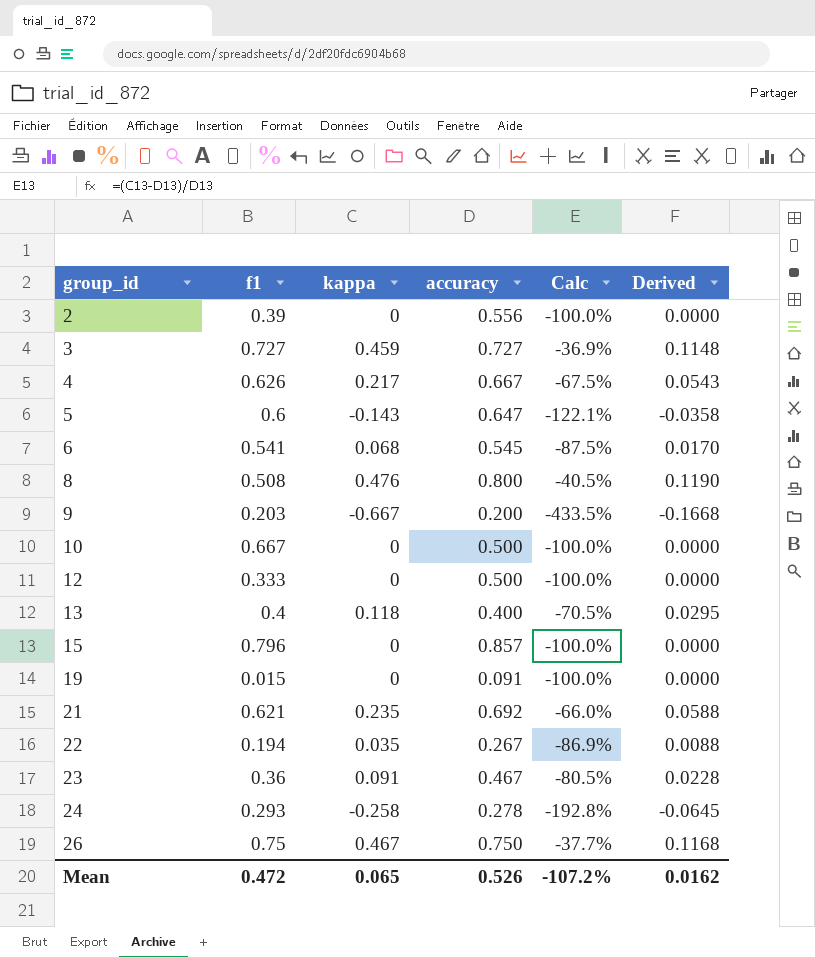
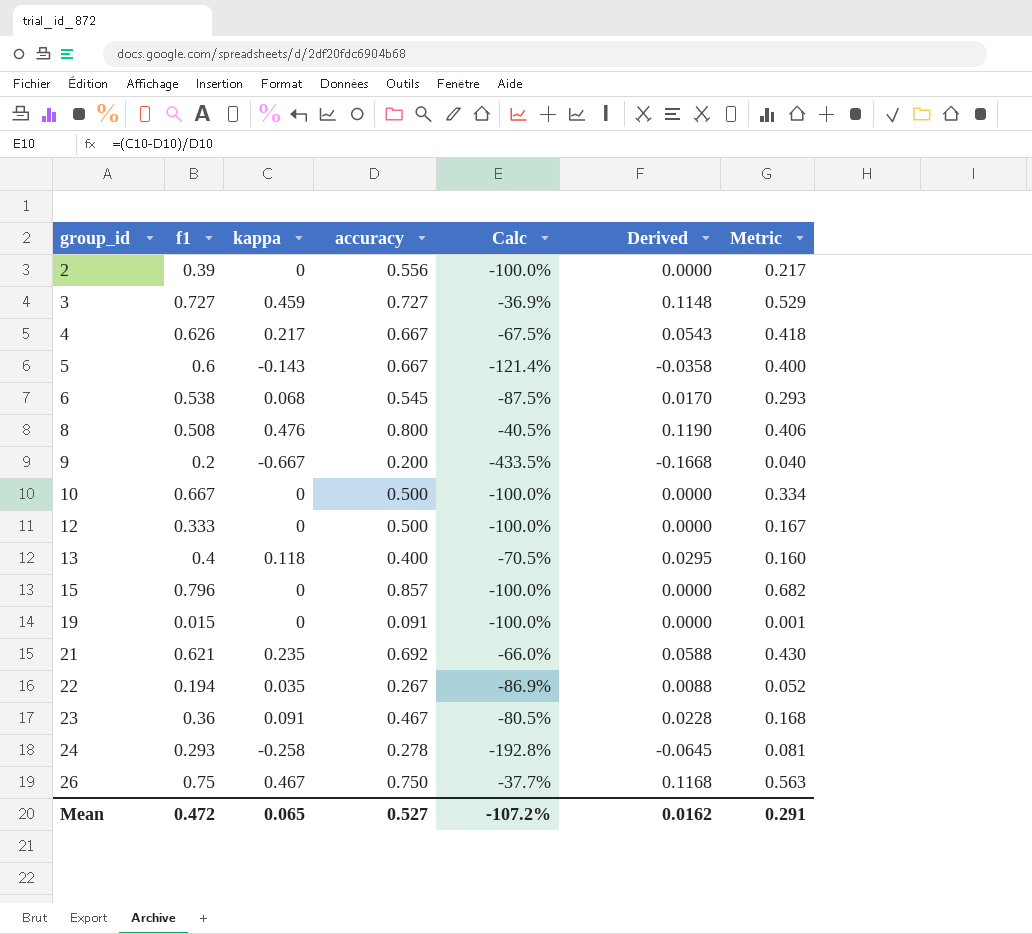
column Metric | formula: none -> [f1] * [accuracy]
5 | accuracy: 0.647 -> 0.667
5 | Calc: -122.1% -> -121.4%
6 | f1: 0.541 -> 0.538
9 | f1: 0.203 -> 0.2
Mean | accuracy: 0.526 -> 0.527

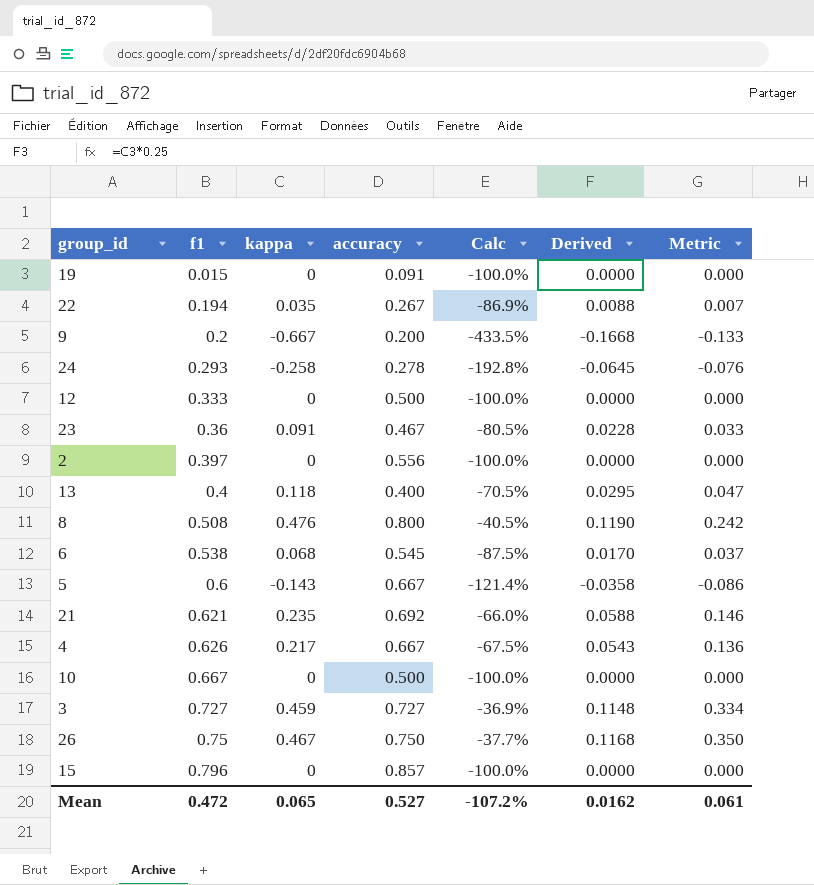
row order: group_id ascending -> f1 ascending
column Metric | formula: [f1] * [accuracy] -> [f1] * [kappa]
2 | f1: 0.39 -> 0.397
Mean | Metric: 0.291 -> 0.061

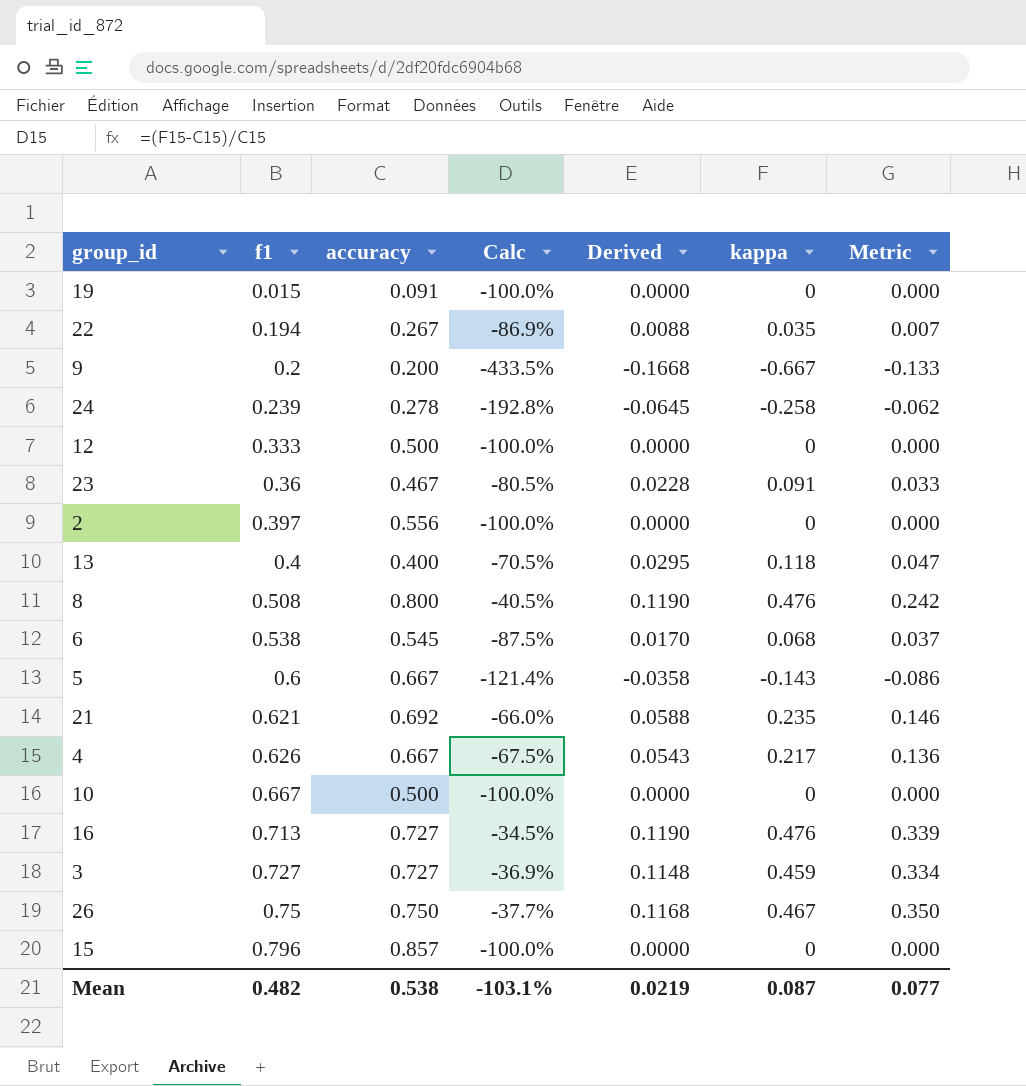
column kappa | position: 3 -> 6
24 | f1: 0.293 -> 0.239
24 | Metric: -0.076 -> -0.062
row 16: none -> 0.713 | 0.727 | -34.5% | 0.1190 | 0.476 | 0.339
Mean | f1: 0.472 -> 0.482
Mean | accuracy: 0.527 -> 0.538
Mean | Calc: -107.2% -> -103.1%
Mean | Derived: 0.0162 -> 0.0219
Mean | kappa: 0.065 -> 0.087
Mean | Metric: 0.061 -> 0.077

